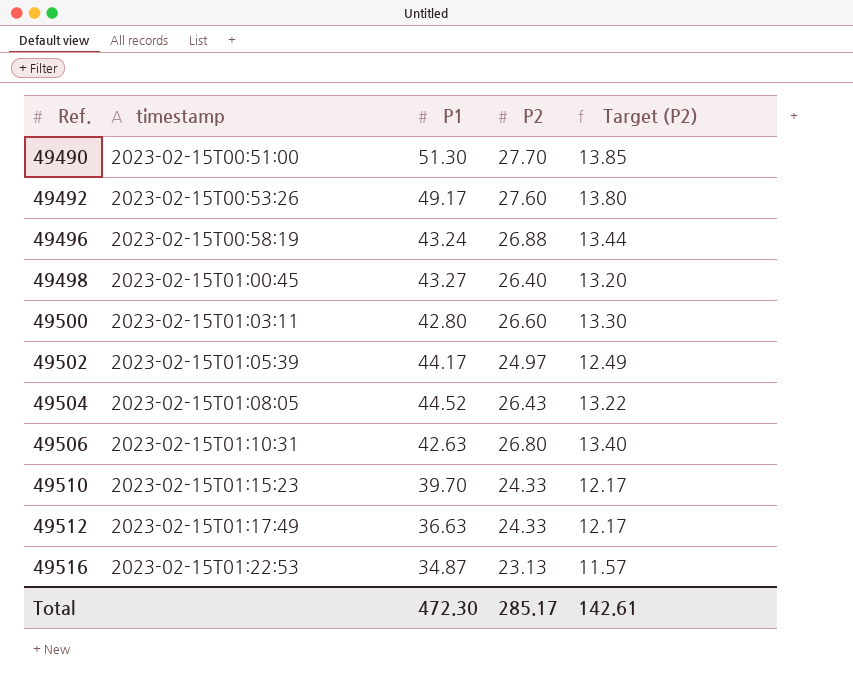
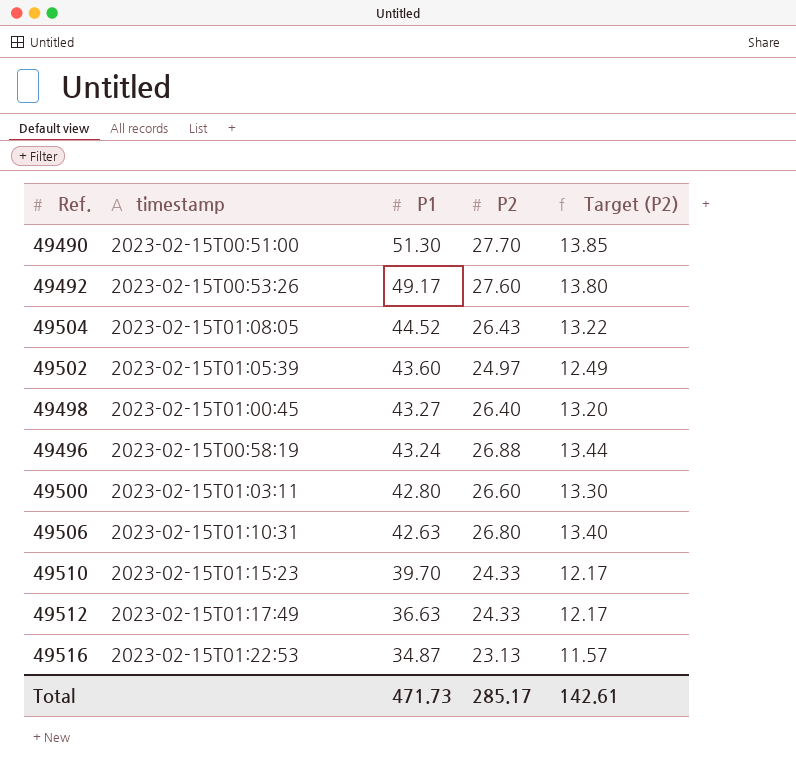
row order: Ref. ascending -> P1 descending
49502 | P1: 44.17 -> 43.60
Total | P1: 472.30 -> 471.73

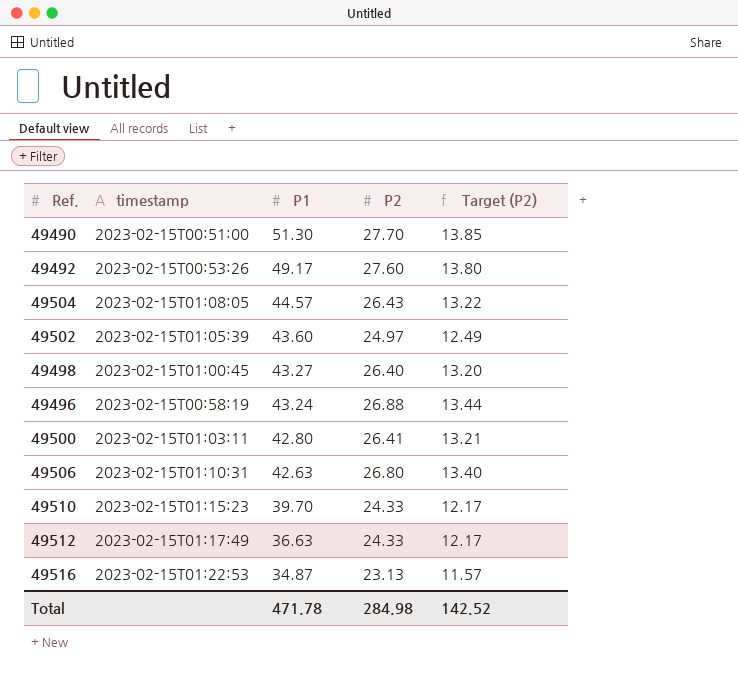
49504 | P1: 44.52 -> 44.57
49500 | P2: 26.60 -> 26.41
49500 | Target (P2): 13.30 -> 13.21
Total | P1: 471.73 -> 471.78
Total | P2: 285.17 -> 284.98
Total | Target (P2): 142.61 -> 142.52

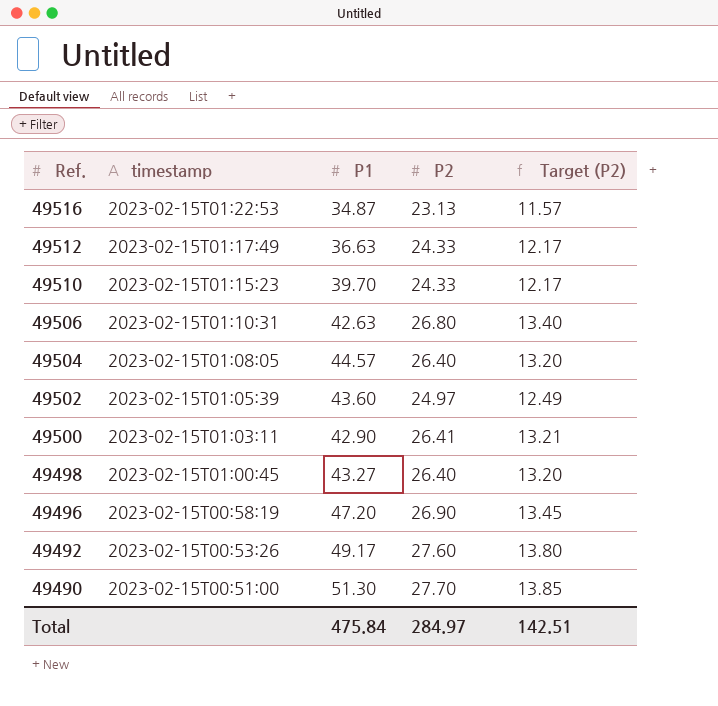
row order: P1 descending -> Ref. descending
49504 | P2: 26.43 -> 26.40
49504 | Target (P2): 13.22 -> 13.20
49500 | P1: 42.80 -> 42.90
49496 | P1: 43.24 -> 47.20
49496 | P2: 26.88 -> 26.90
49496 | Target (P2): 13.44 -> 13.45
Total | P1: 471.78 -> 475.84
Total | P2: 284.98 -> 284.97
Total | Target (P2): 142.52 -> 142.51

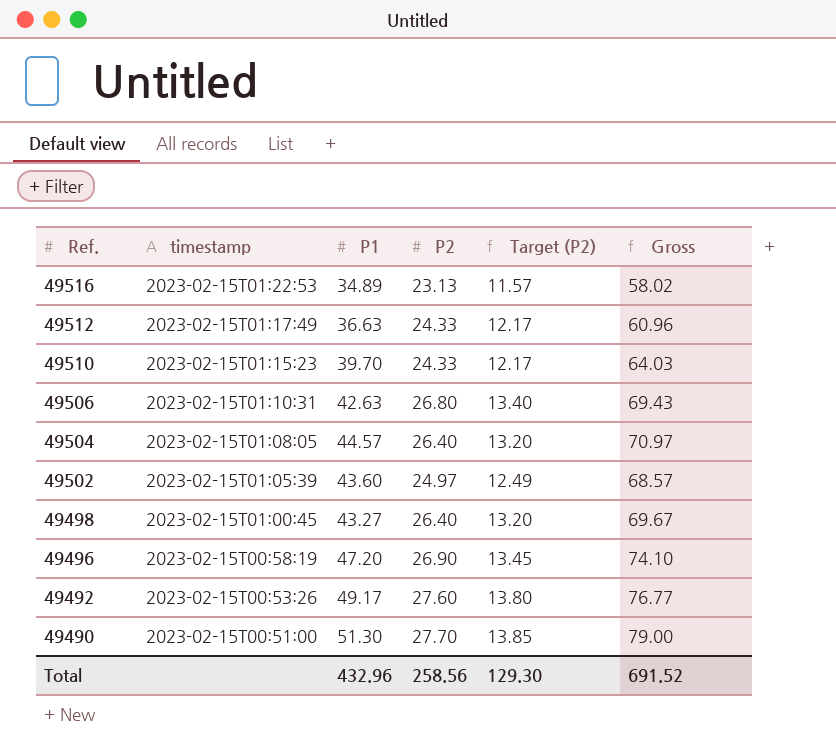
column Gross | formula: none -> [P1] + [P2]
row 49500: 2023-02-15T01:03:11 | 42.90 | 26.41 | 13.21 -> none
49516 | P1: 34.87 -> 34.89
Total | P1: 475.84 -> 432.96
Total | P2: 284.97 -> 258.56
Total | Target (P2): 142.51 -> 129.30

